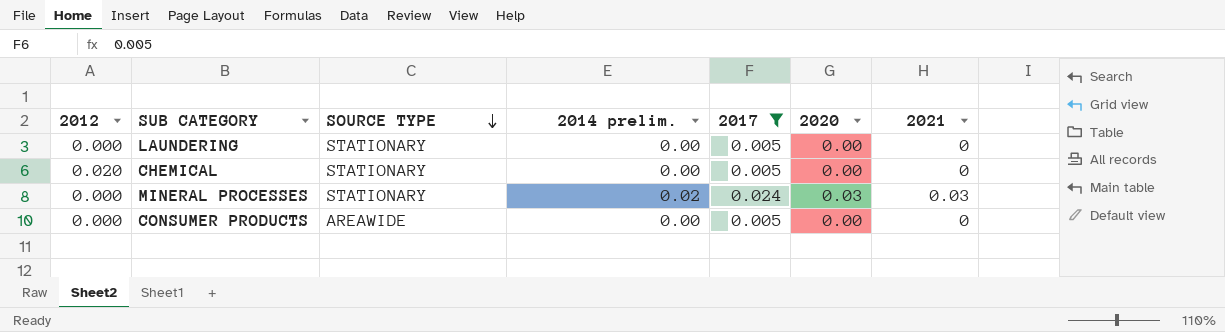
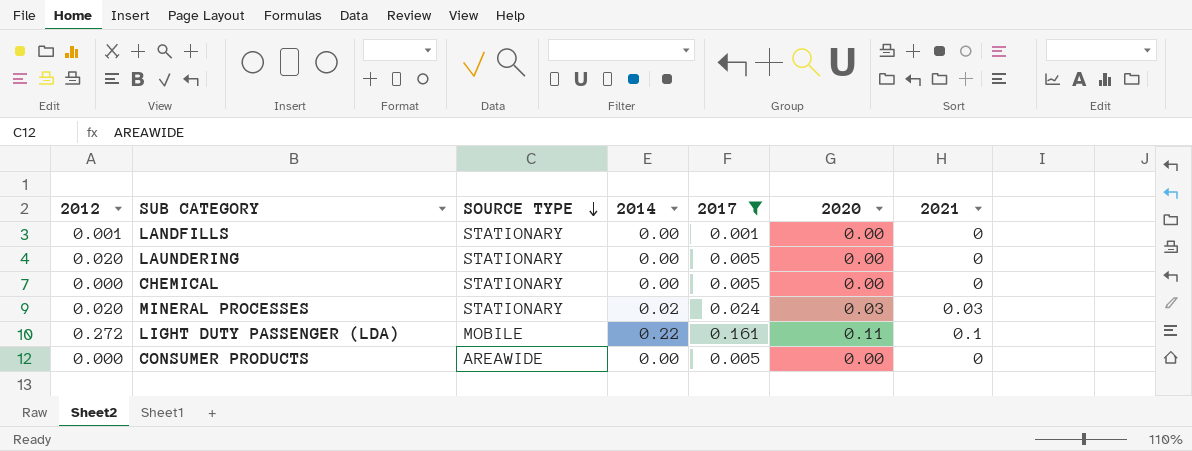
column name: 2014 prelim. -> 2014
row LANDFILLS: none -> 0.001 | STATIONARY | 0.00 | 0.001 | 0.00 | 0
LAUNDERING | 2012: 0.000 -> 0.020
CHEMICAL | 2012: 0.020 -> 0.000
MINERAL PROCESSES | 2012: 0.000 -> 0.020
row LIGHT DUTY PASSENGER (LDA): none -> 0.272 | MOBILE | 0.22 | 0.161 | 0.11 | 0.1

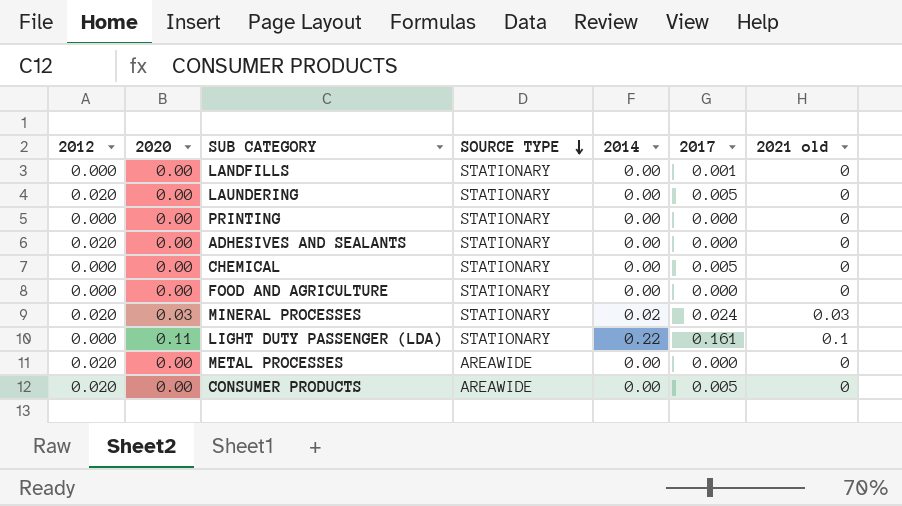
filter: 2017 != 0.000 -> none
column 2020 | position: 6 -> 2
column name: 2021 -> 2021 old
LANDFILLS | 2012: 0.001 -> 0.000
LIGHT DUTY PASSENGER (LDA) | 2012: 0.272 -> 0.000
LIGHT DUTY PASSENGER (LDA) | SOURCE TYPE: MOBILE -> STATIONARY
CONSUMER PRODUCTS | 2012: 0.000 -> 0.020

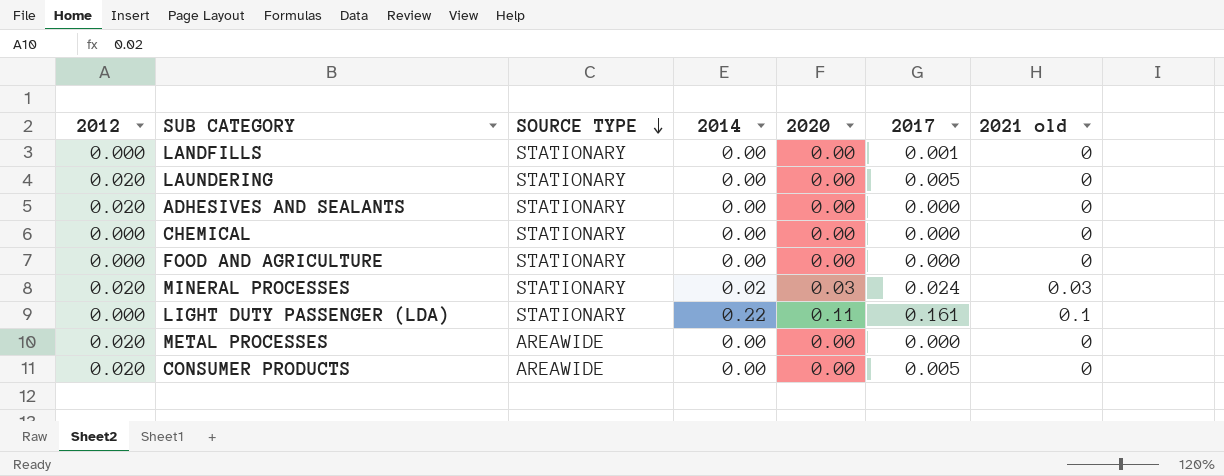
column 2020 | position: 2 -> 5
row PRINTING: 0.000 | 0.00 | STATIONARY | 0.00 | 0.000 | 0 -> none
CHEMICAL | 2017: 0.005 -> 0.000

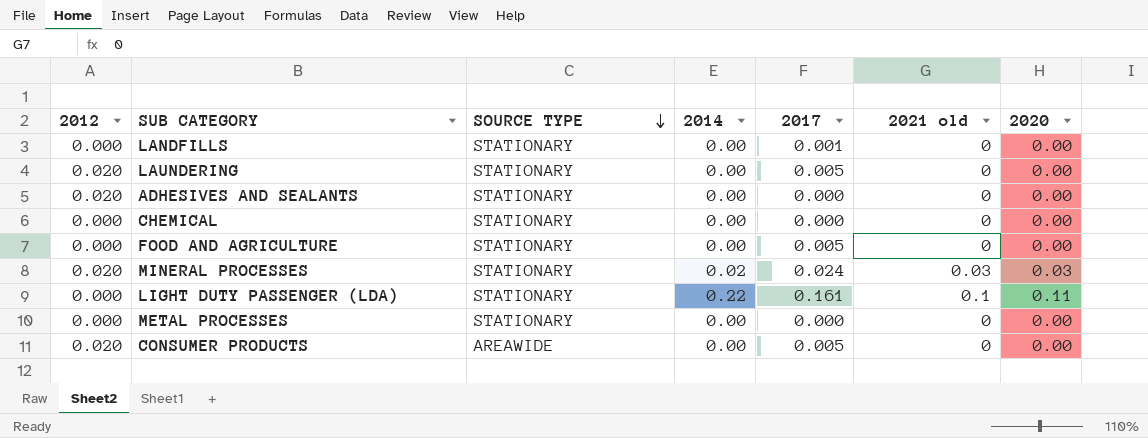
column 2020 | position: 5 -> 7
FOOD AND AGRICULTURE | 2017: 0.000 -> 0.005
METAL PROCESSES | 2012: 0.020 -> 0.000
METAL PROCESSES | SOURCE TYPE: AREAWIDE -> STATIONARY

